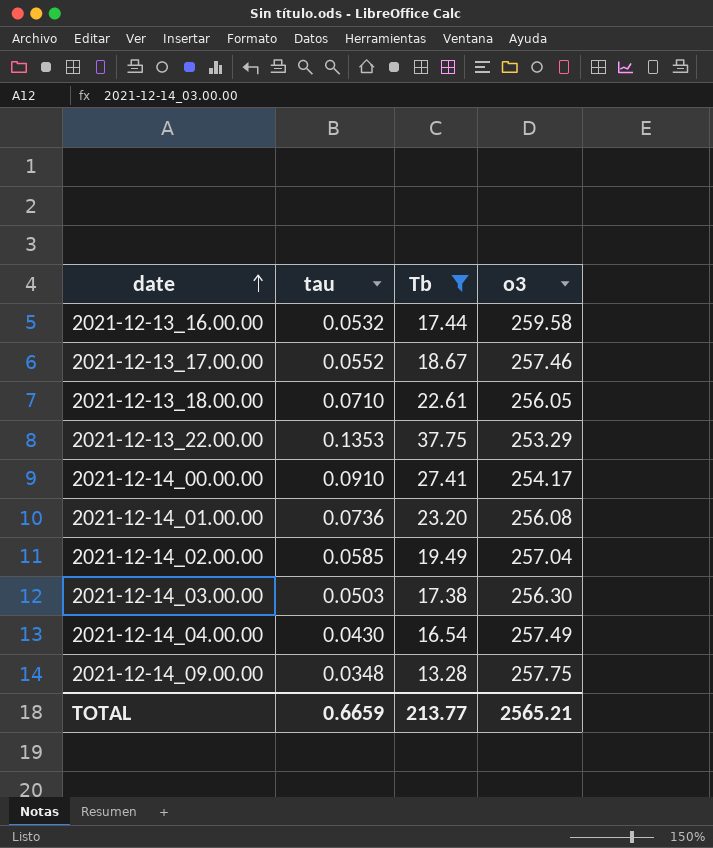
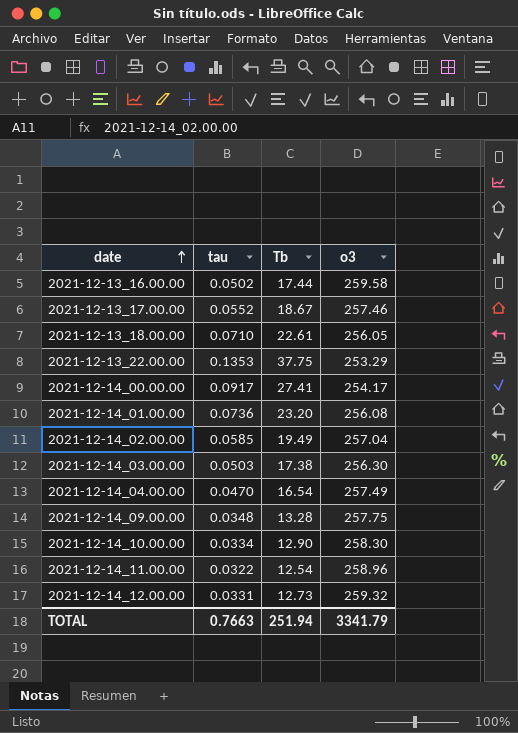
filter: Tb >= 13.28 -> none
2021-12-13_16.00.00 | tau: 0.0532 -> 0.0502
2021-12-14_00.00.00 | tau: 0.0910 -> 0.0917
2021-12-14_04.00.00 | tau: 0.0430 -> 0.0470
TOTAL | tau: 0.6659 -> 0.7663
TOTAL | Tb: 213.77 -> 251.94
TOTAL | o3: 2565.21 -> 3341.79

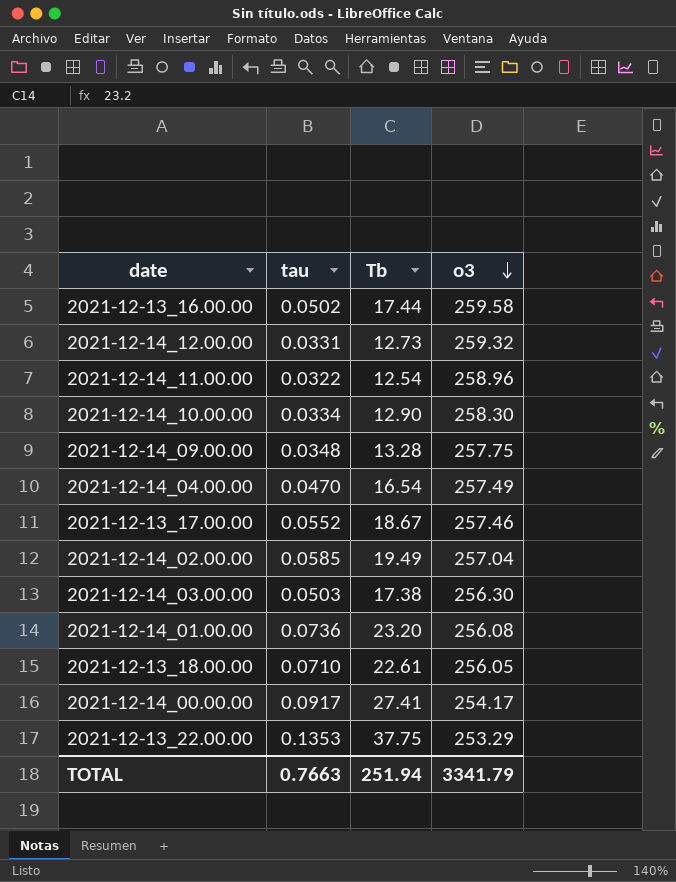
row order: date ascending -> o3 descending

